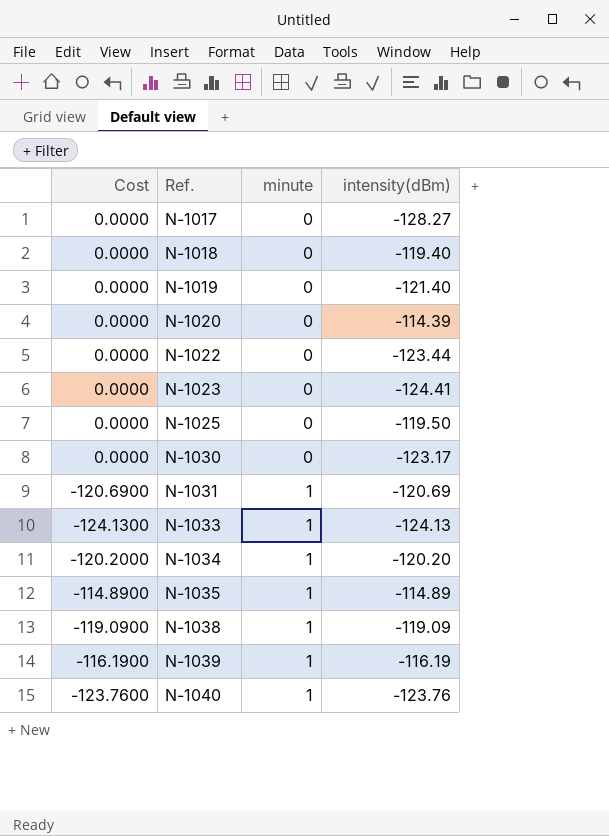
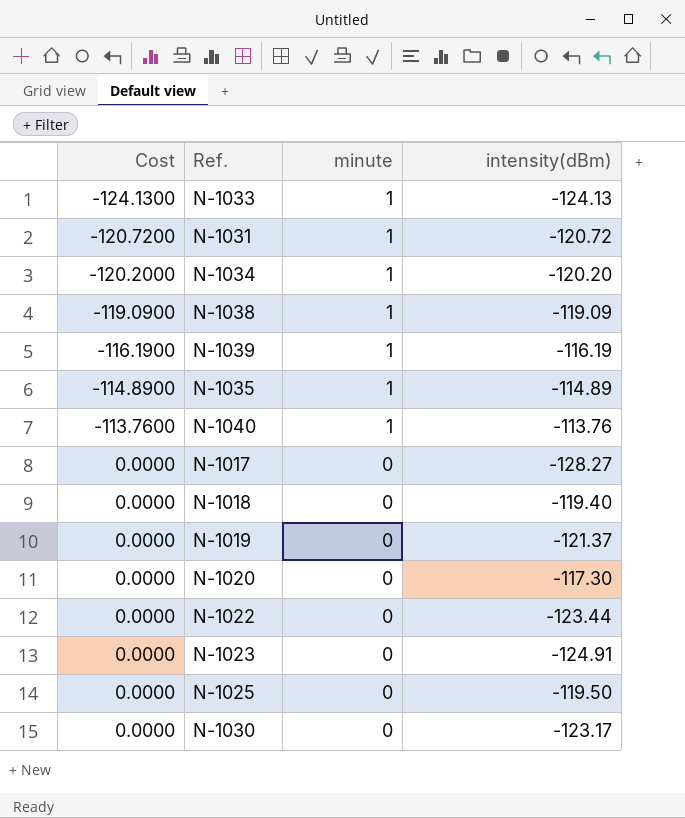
row order: Ref. ascending -> Cost ascending
N-1031 | Cost: -120.6900 -> -120.7200
N-1031 | intensity(dBm): -120.69 -> -120.72
N-1040 | Cost: -123.7600 -> -113.7600
N-1040 | intensity(dBm): -123.76 -> -113.76
N-1019 | intensity(dBm): -121.40 -> -121.37
N-1020 | intensity(dBm): -114.39 -> -117.30
N-1023 | intensity(dBm): -124.41 -> -124.91

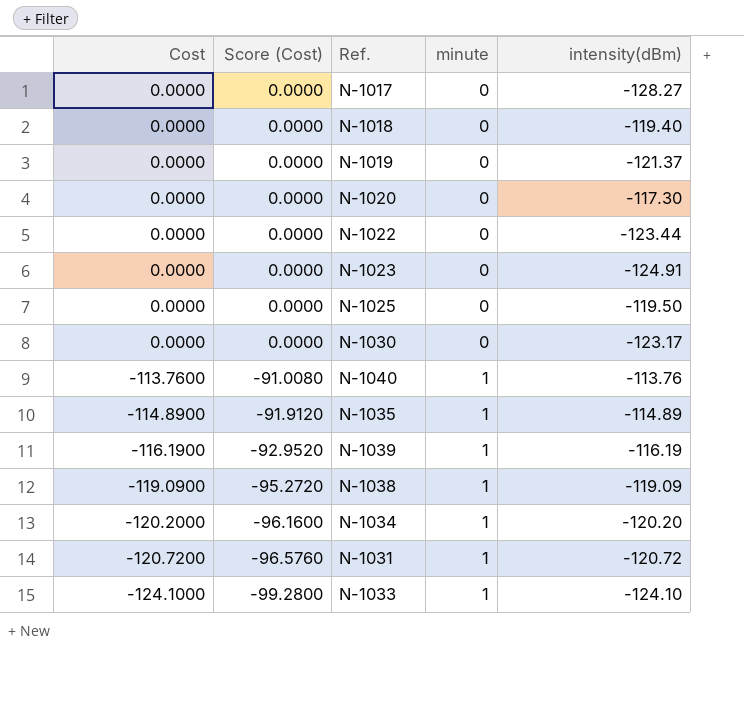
row order: Cost ascending -> Cost descending
column Score (Cost) | formula: none -> [Cost] * 0.8
N-1033 | Cost: -124.1300 -> -124.1000
N-1033 | intensity(dBm): -124.13 -> -124.10

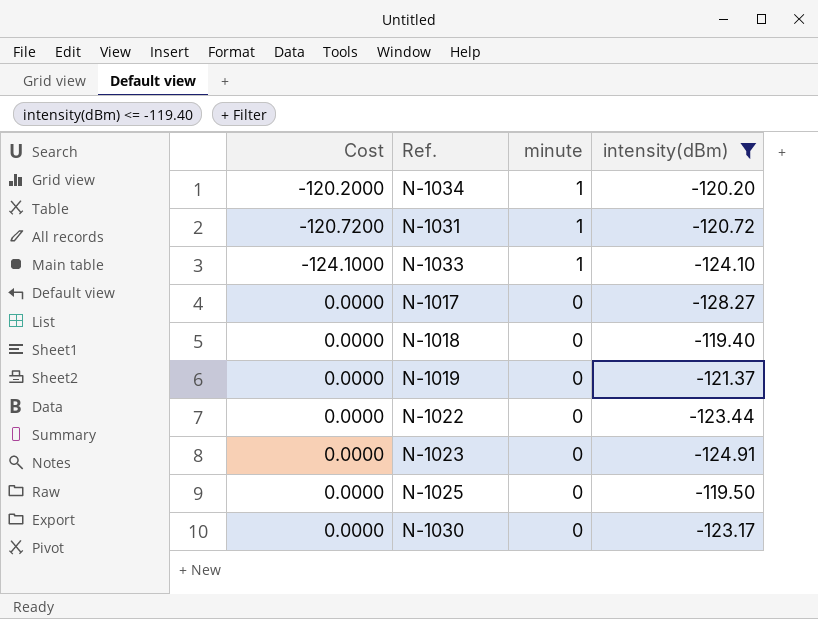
filter: none -> intensity(dBm) <= -119.40
row order: Cost descending -> minute descending
column Score (Cost) | formula: [Cost] * 0.8 -> none

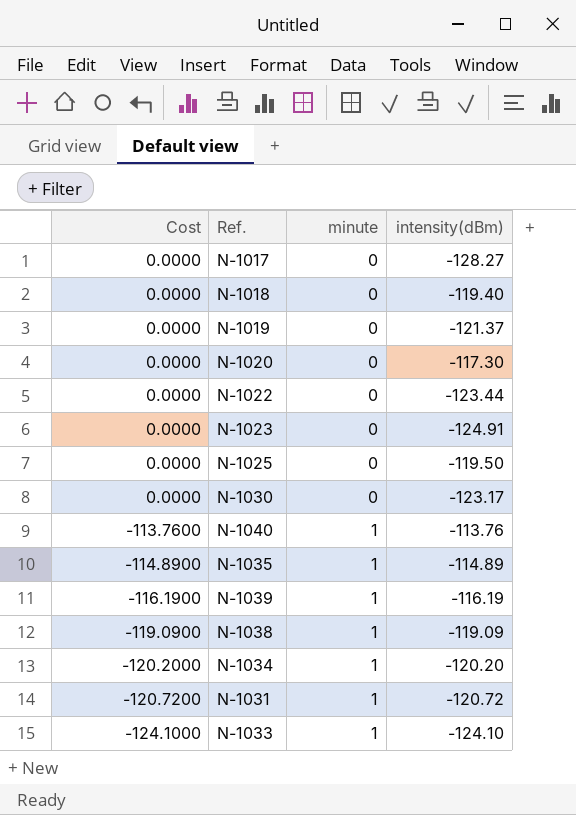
filter: intensity(dBm) <= -119.40 -> none
row order: minute descending -> Cost descending

